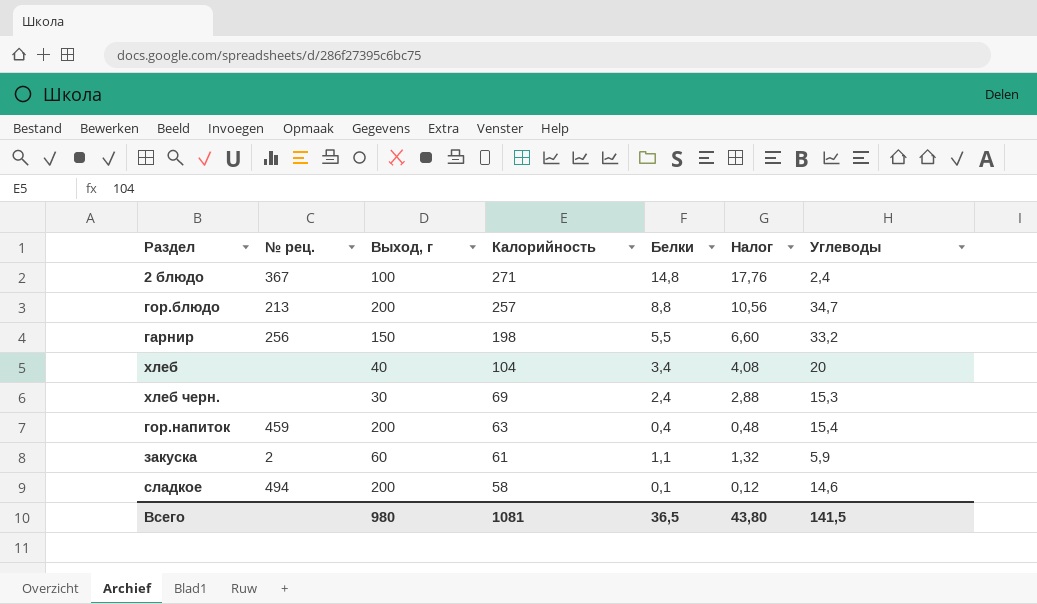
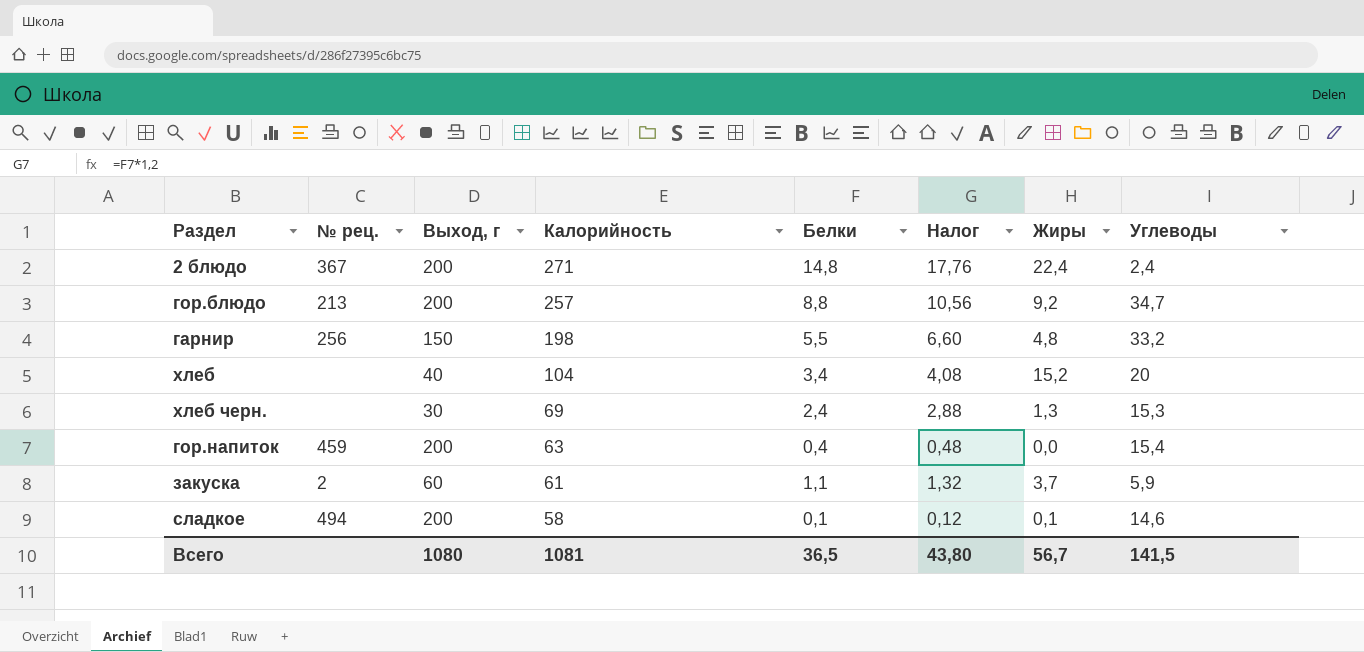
column Жиры | position: none -> 7
2 блюдо | Выход, г: 100 -> 200
Всего | Выход, г: 980 -> 1080

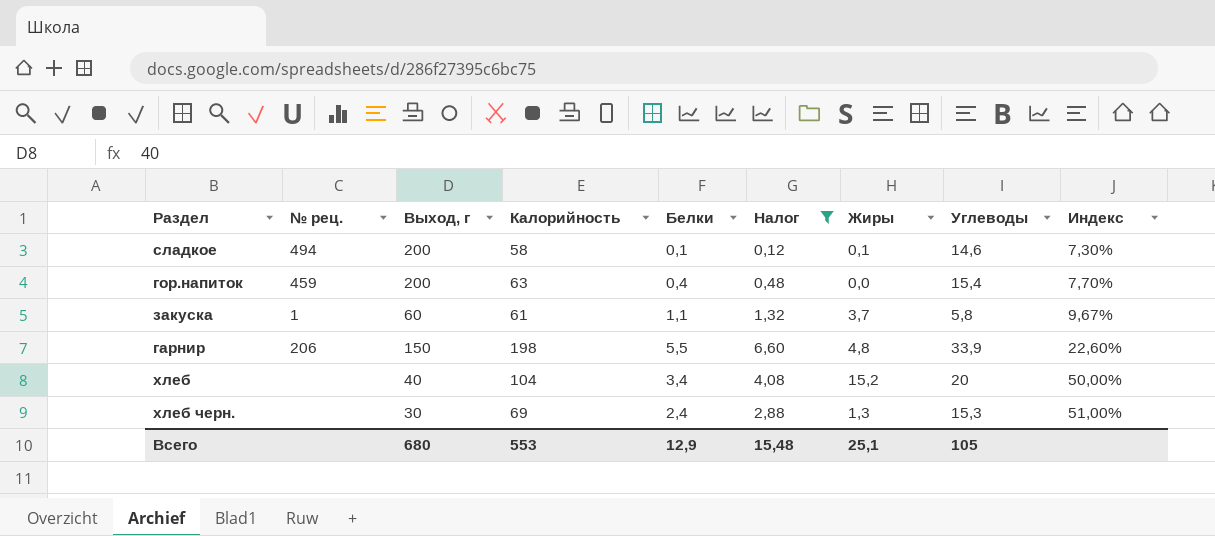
filter: none -> Налог <= 6,60
row order: Калорийность descending -> Индекс ascending
column Индекс | formula: none -> [Углеводы] / [Выход, г]
закуска | № рец.: 2 -> 1
закуска | Углеводы: 5,9 -> 5,8
гарнир | № рец.: 256 -> 206
гарнир | Углеводы: 33,2 -> 33,9
Всего | Выход, г: 1080 -> 680
Всего | Калорийность: 1081 -> 553
Всего | Белки: 36,5 -> 12,9
Всего | Налог: 43,80 -> 15,48
Всего | Жиры: 56,7 -> 25,1
Всего | Углеводы: 141,5 -> 105

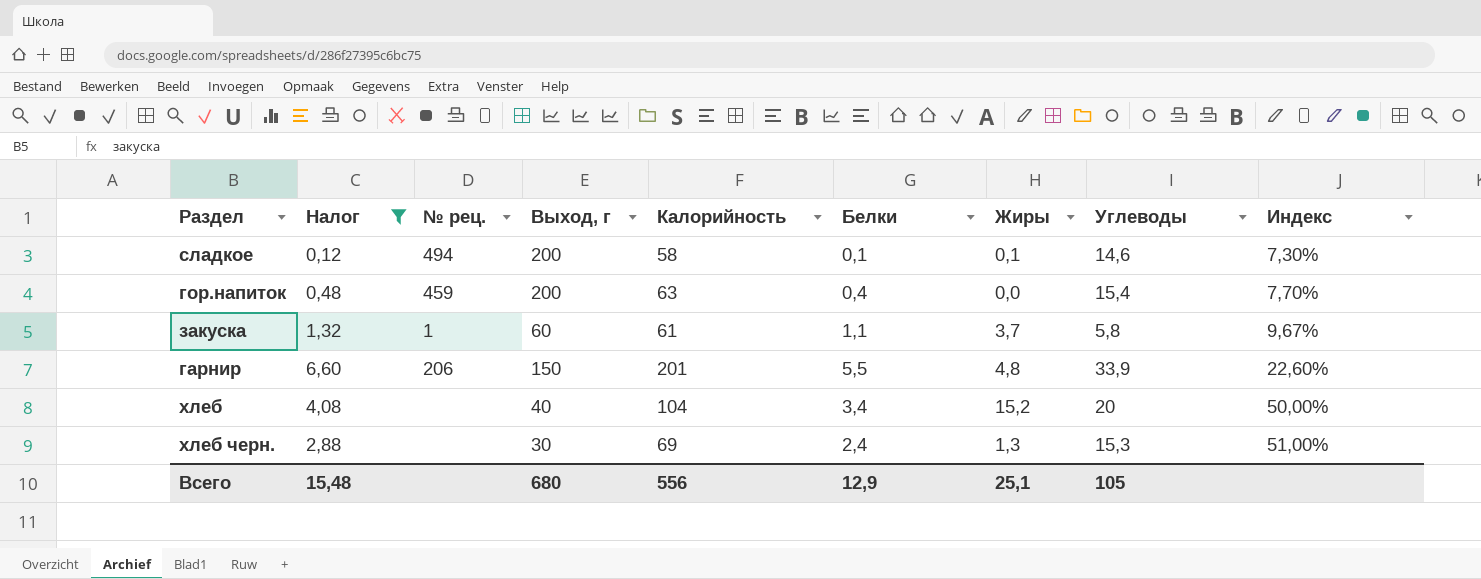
column Налог | position: 6 -> 2
гарнир | Калорийность: 198 -> 201
Всего | Калорийность: 553 -> 556

